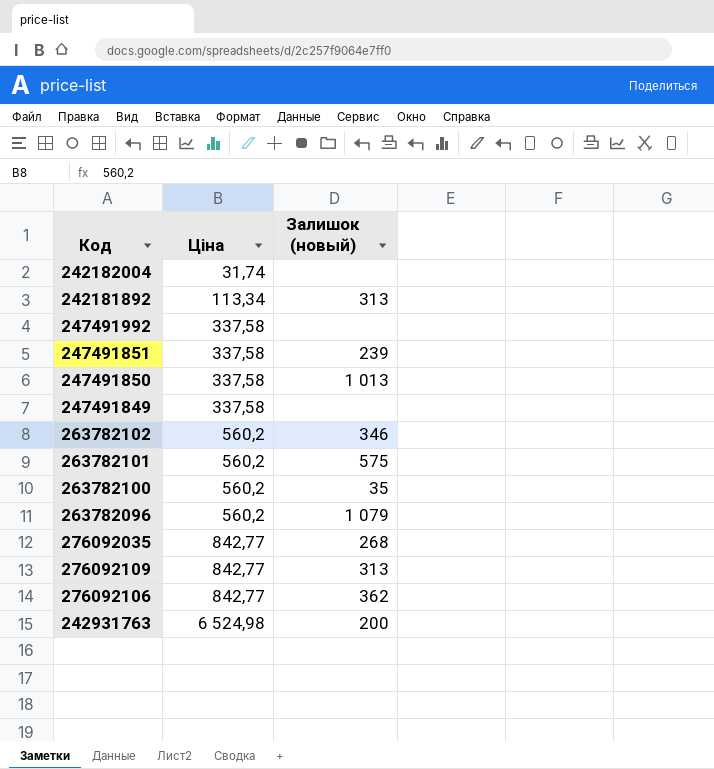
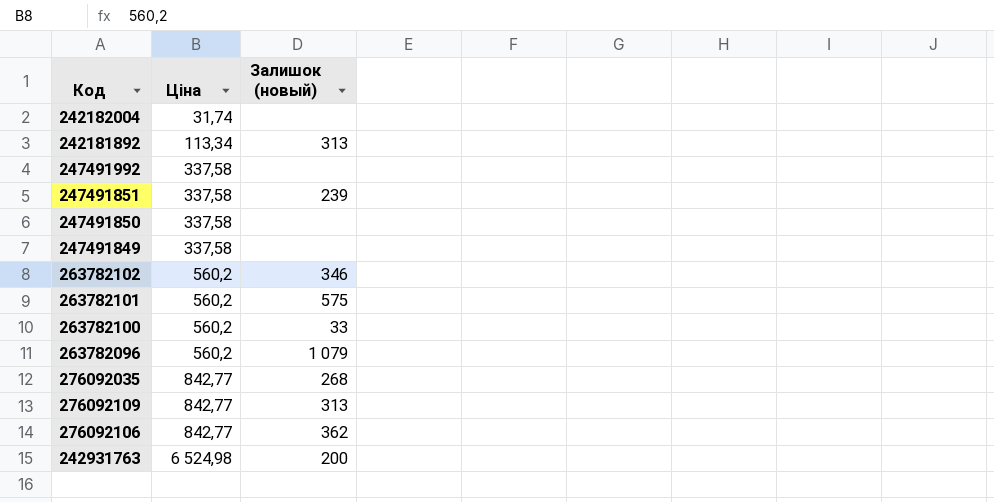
247491850 | Залишок (новый): 1 013 -> none
263782100 | Залишок (новый): 35 -> 33

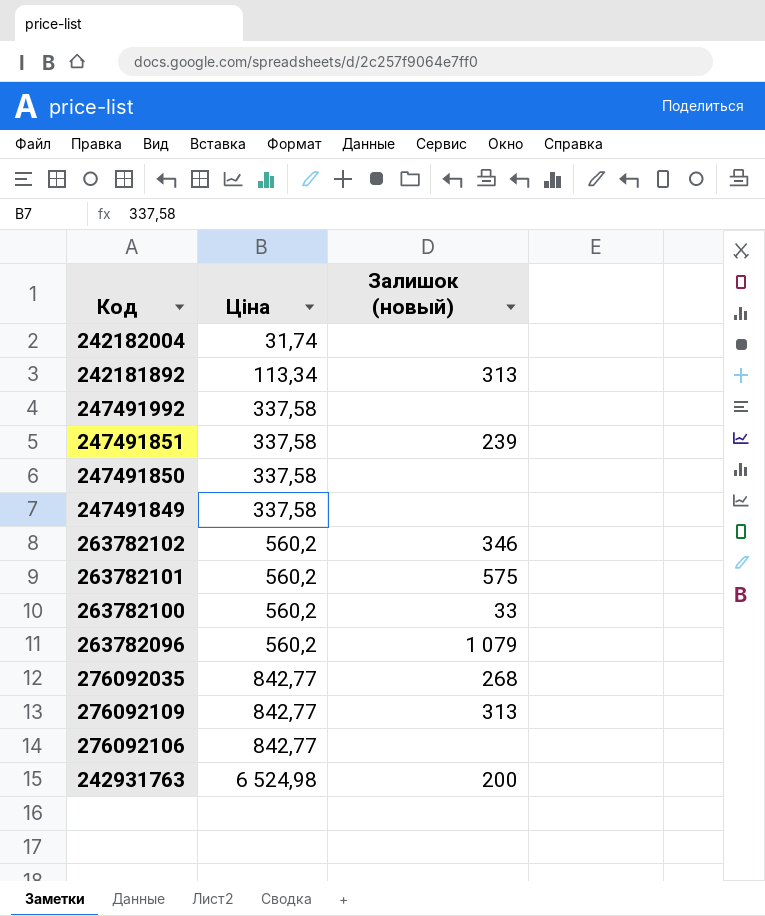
276092106 | Залишок (новый): 362 -> none

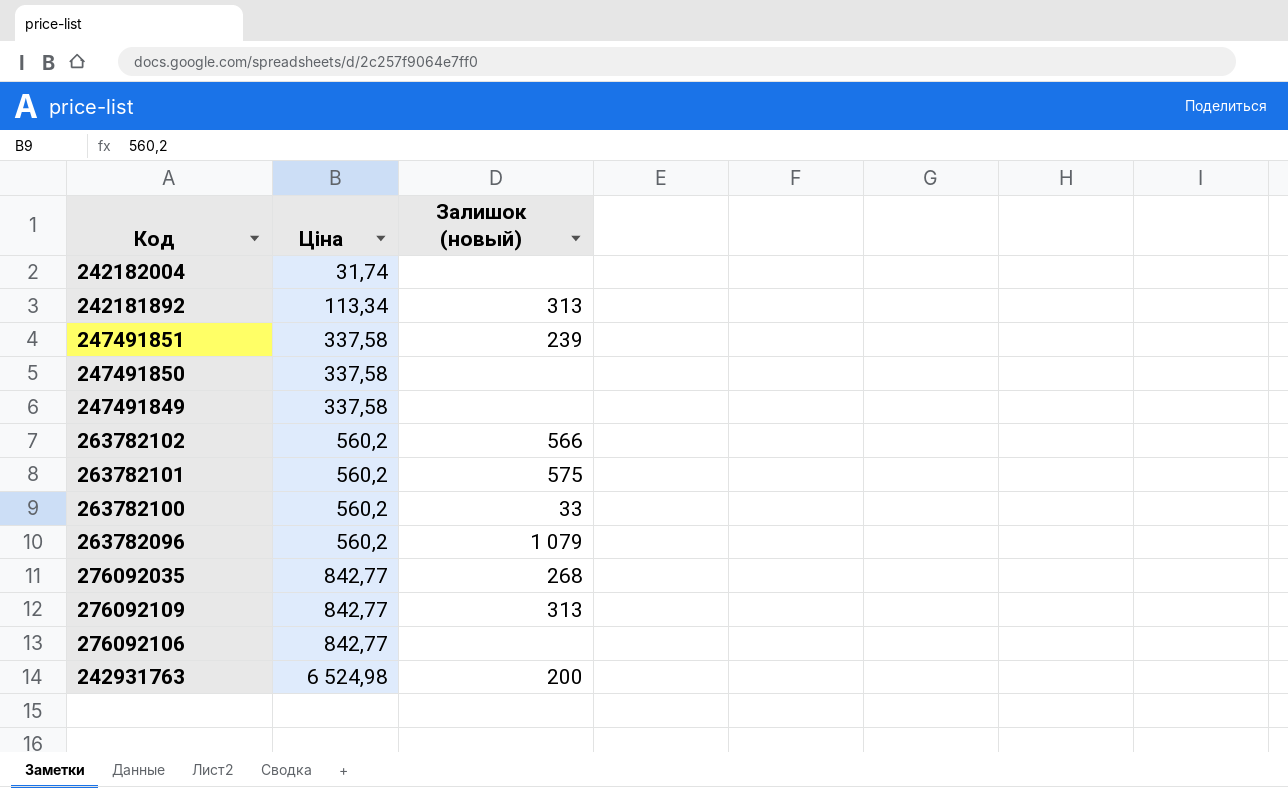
row 247491992: 337,58 | none -> none
263782102 | Залишок (новый): 346 -> 566

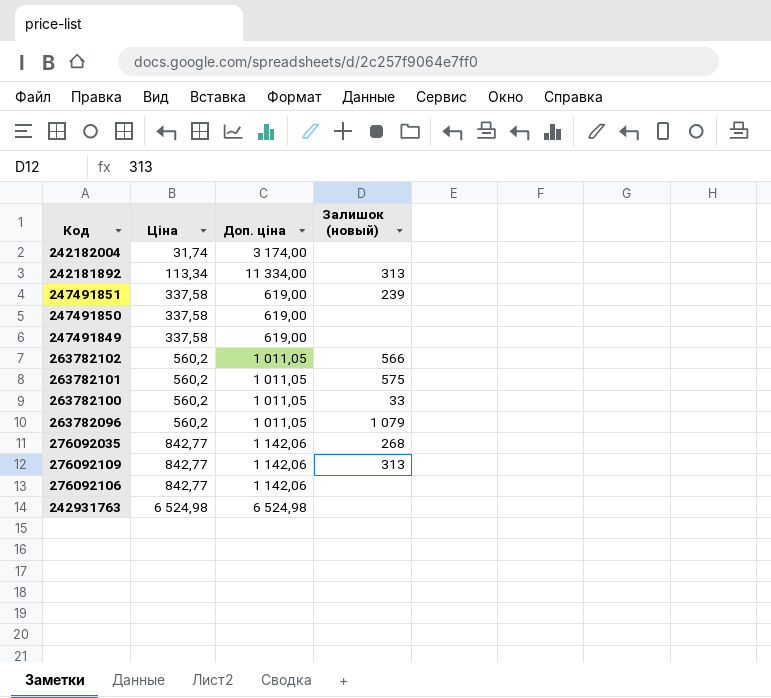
column Доп. ціна | position: none -> 3
242931763 | Залишок (новый): 200 -> none

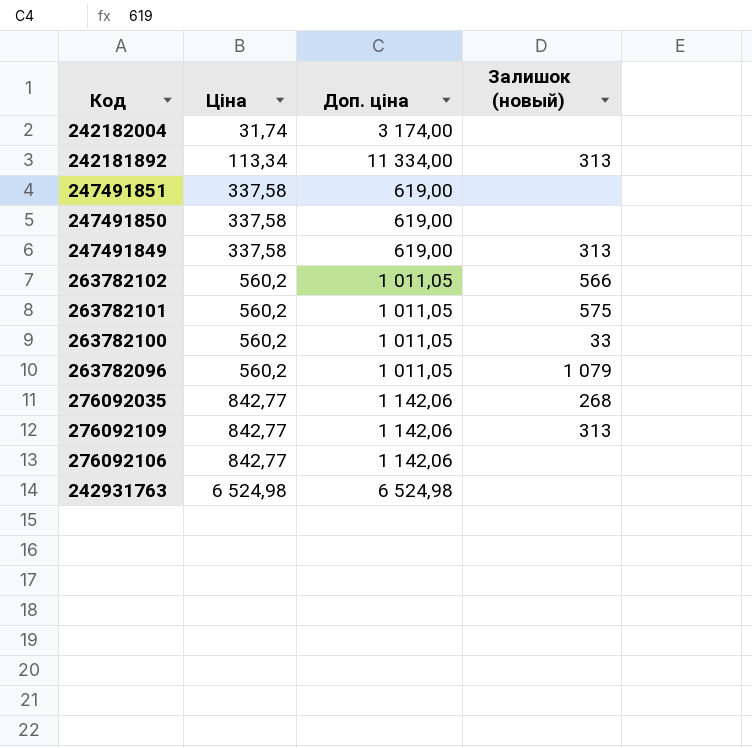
247491851 | Залишок (новый): 239 -> none
247491849 | Залишок (новый): none -> 313

